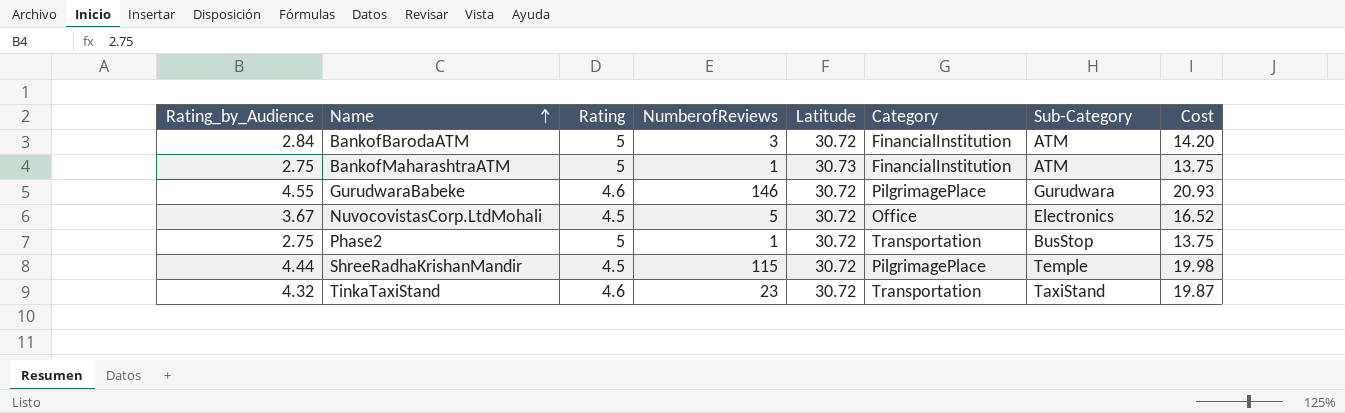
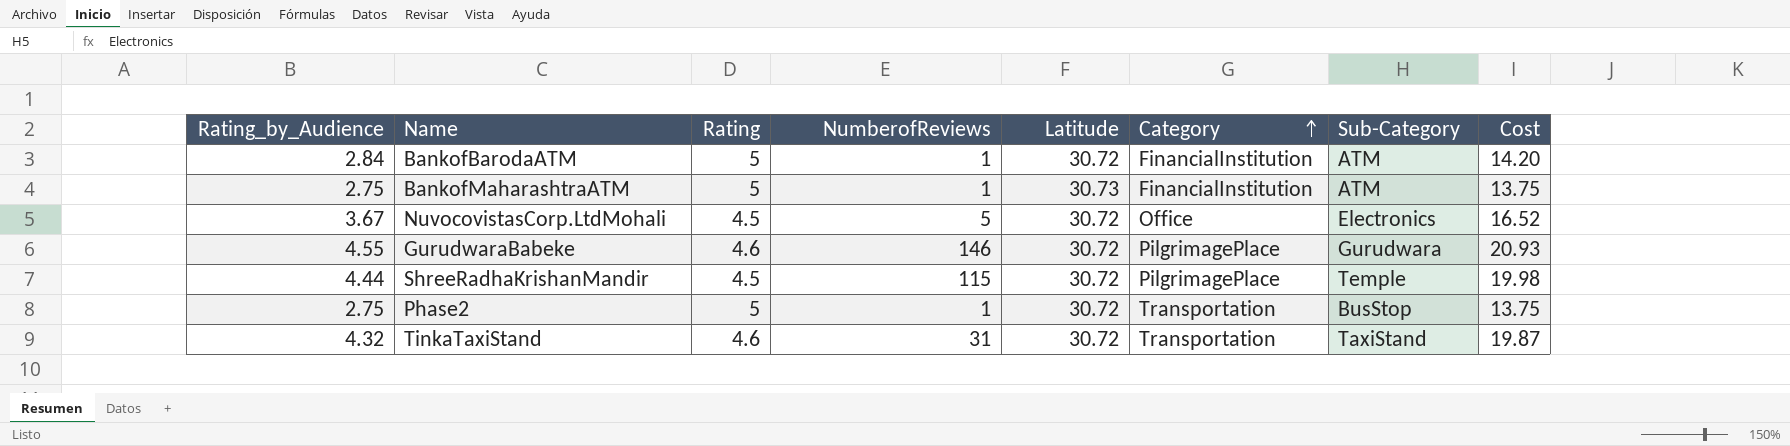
row order: Name ascending -> Category ascending
BankofBarodaATM | NumberofReviews: 3 -> 1
TinkaTaxiStand | NumberofReviews: 23 -> 31

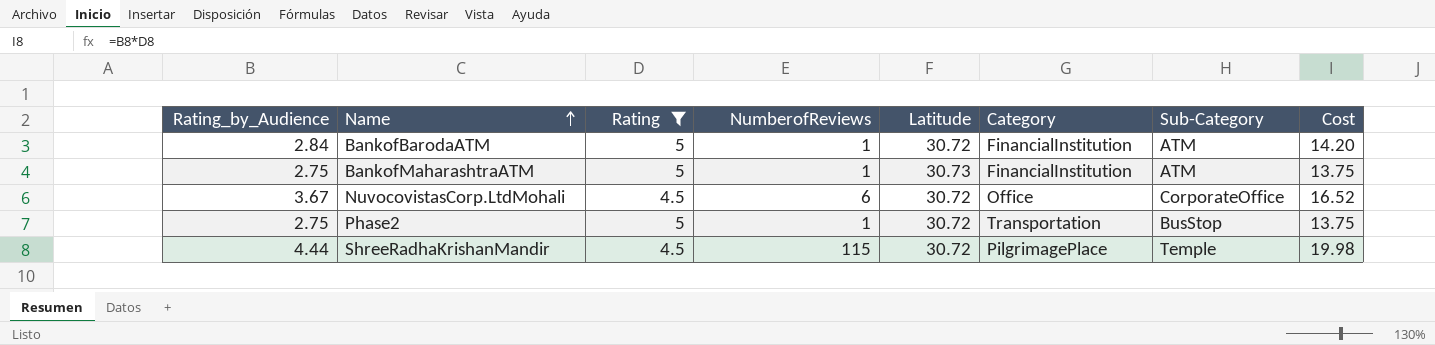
filter: none -> Rating != 4.6
row order: Category ascending -> Name ascending
NuvocovistasCorp.LtdMohali | NumberofReviews: 5 -> 6
NuvocovistasCorp.LtdMohali | Sub-Category: Electronics -> CorporateOffice

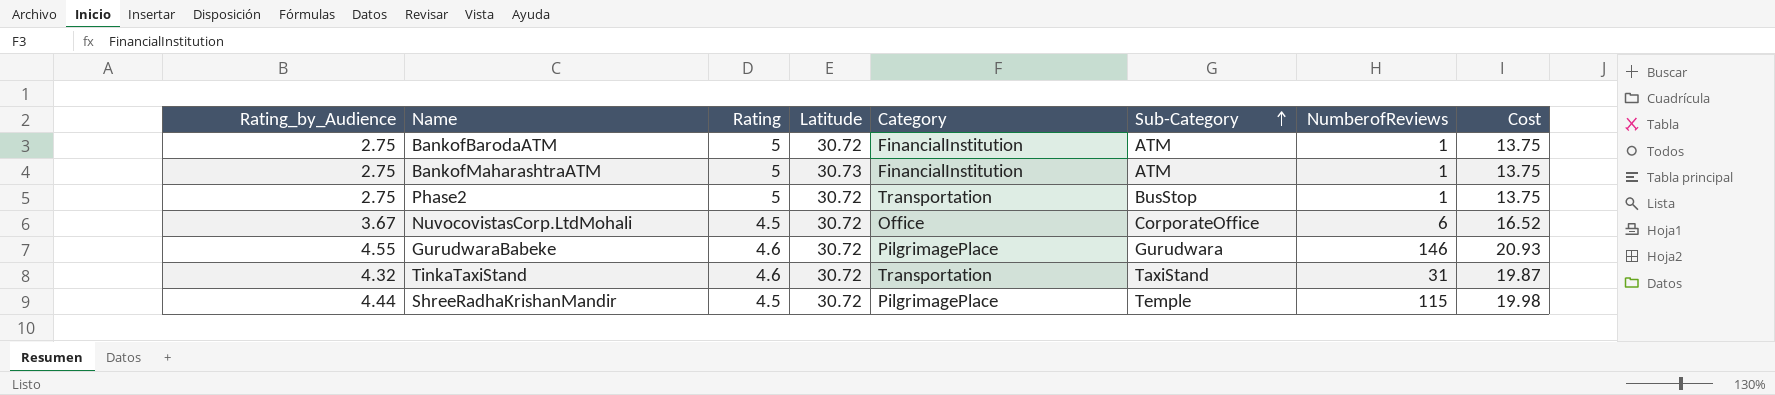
filter: Rating != 4.6 -> none
row order: Name ascending -> Sub-Category ascending
column NumberofReviews | position: 4 -> 7
BankofBarodaATM | Rating_by_Audience: 2.84 -> 2.75
BankofBarodaATM | Cost: 14.20 -> 13.75

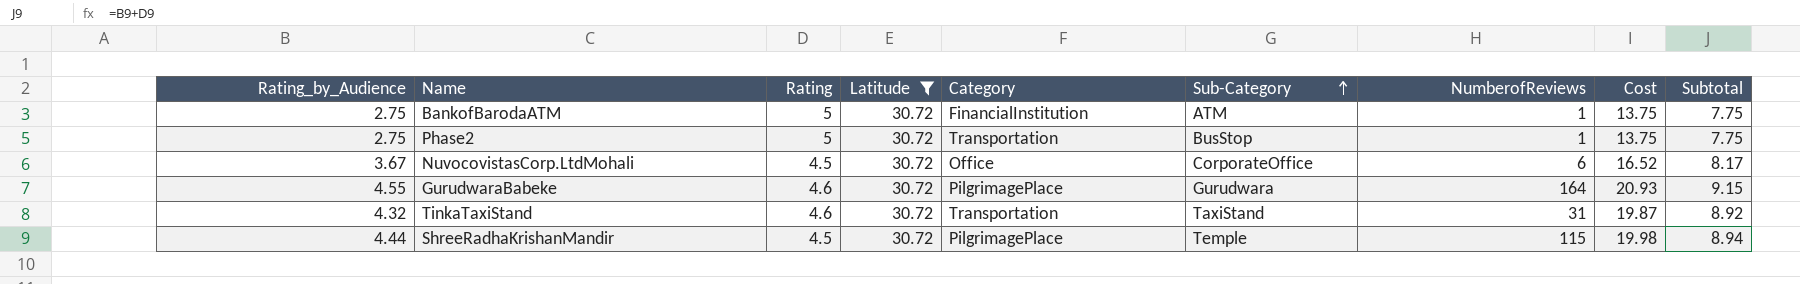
filter: none -> Latitude = 30.72
column Subtotal | formula: none -> [Rating_by_Audience] + [Rating]
GurudwaraBabeke | NumberofReviews: 146 -> 164

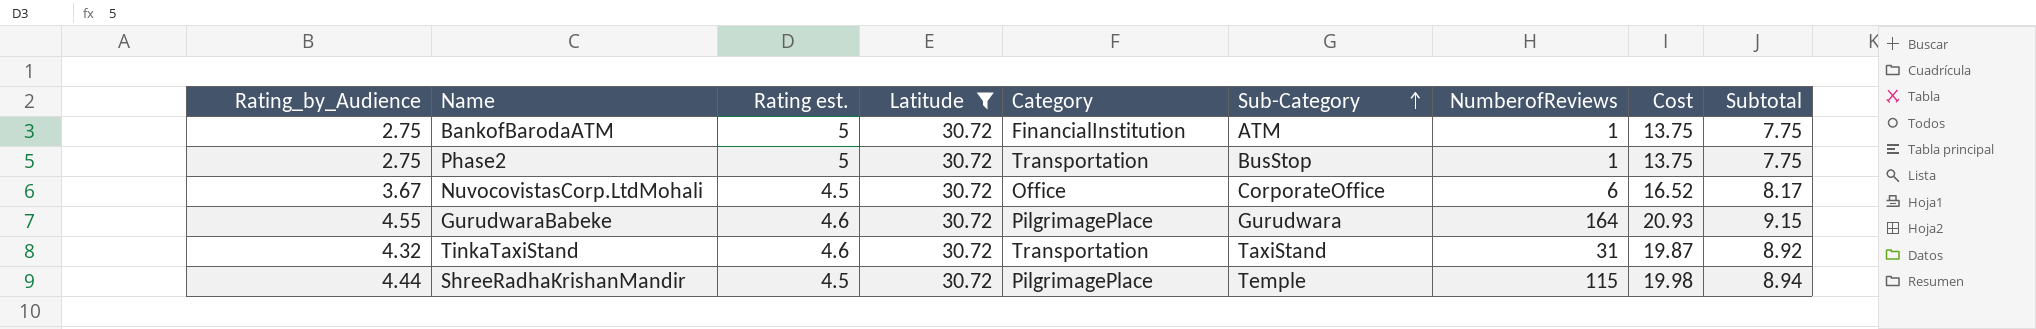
column name: Rating -> Rating est.

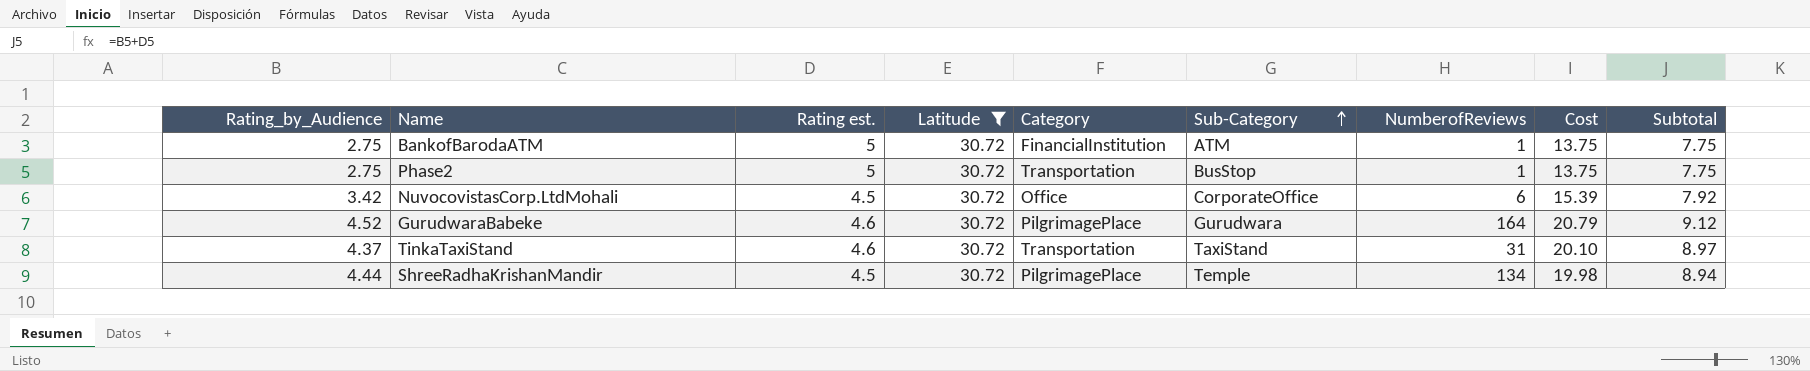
NuvocovistasCorp.LtdMohali | Rating_by_Audience: 3.67 -> 3.42
NuvocovistasCorp.LtdMohali | Cost: 16.52 -> 15.39
NuvocovistasCorp.LtdMohali | Subtotal: 8.17 -> 7.92
GurudwaraBabeke | Rating_by_Audience: 4.55 -> 4.52
GurudwaraBabeke | Cost: 20.93 -> 20.79
GurudwaraBabeke | Subtotal: 9.15 -> 9.12
TinkaTaxiStand | Rating_by_Audience: 4.32 -> 4.37
TinkaTaxiStand | Cost: 19.87 -> 20.10
TinkaTaxiStand | Subtotal: 8.92 -> 8.97
ShreeRadhaKrishanMandir | NumberofReviews: 115 -> 134

